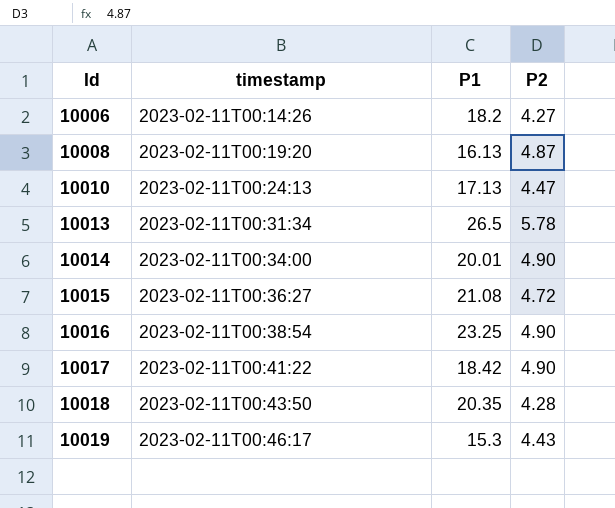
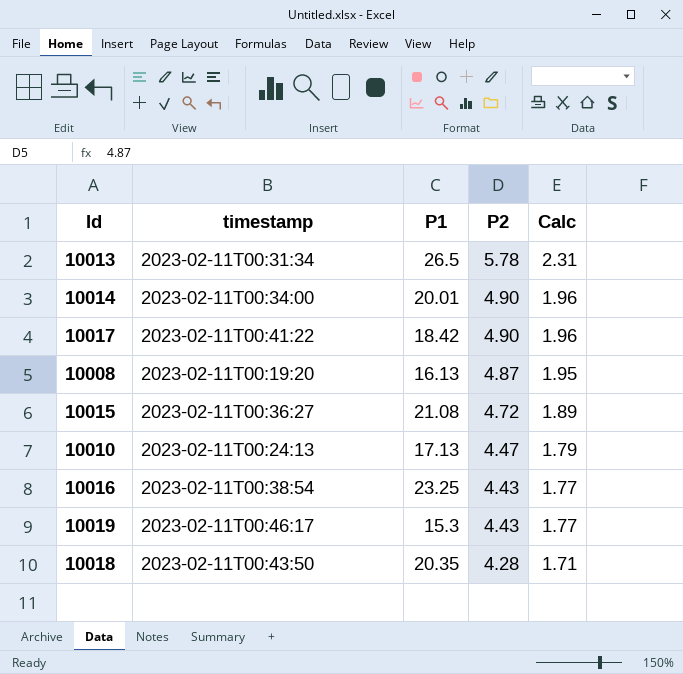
row order: Id ascending -> P2 descending
column Calc | formula: none -> [P2] * 0.4
row 10006: 2023-02-11T00:14:26 | 18.2 | 4.27 -> none
10016 | P2: 4.90 -> 4.43

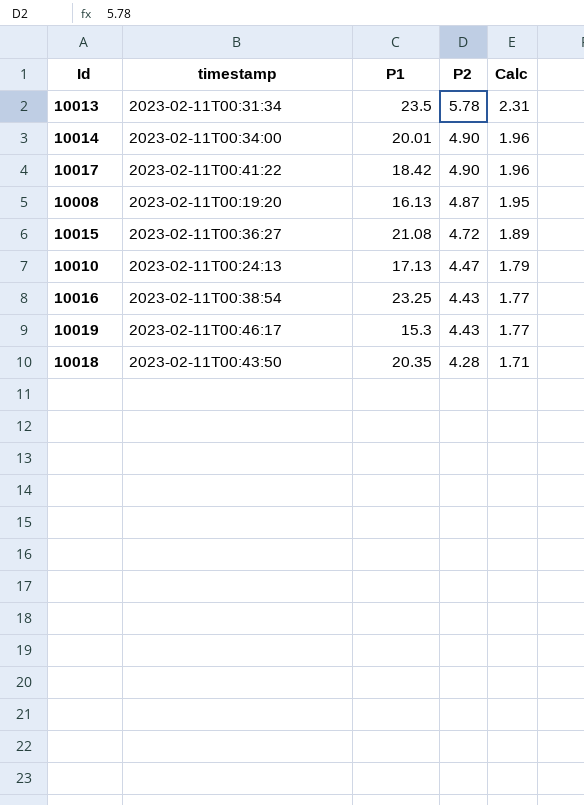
10013 | P1: 26.5 -> 23.5

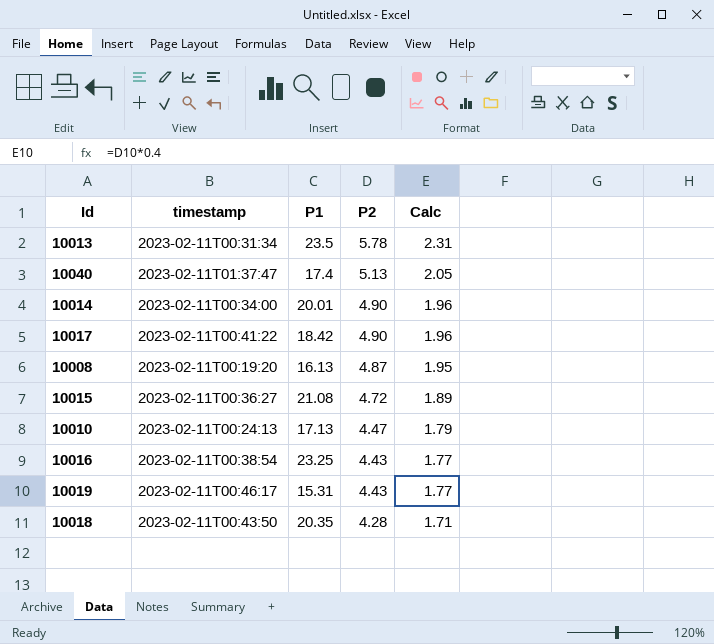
row 10040: none -> 2023-02-11T01:37:47 | 17.4 | 5.13 | 2.05
10019 | P1: 15.3 -> 15.31

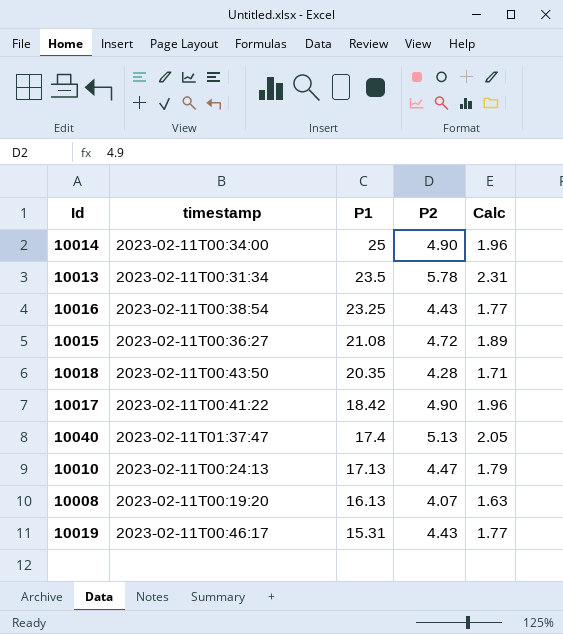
row order: P2 descending -> P1 descending
10014 | P1: 20.01 -> 25
10008 | P2: 4.87 -> 4.07
10008 | Calc: 1.95 -> 1.63

